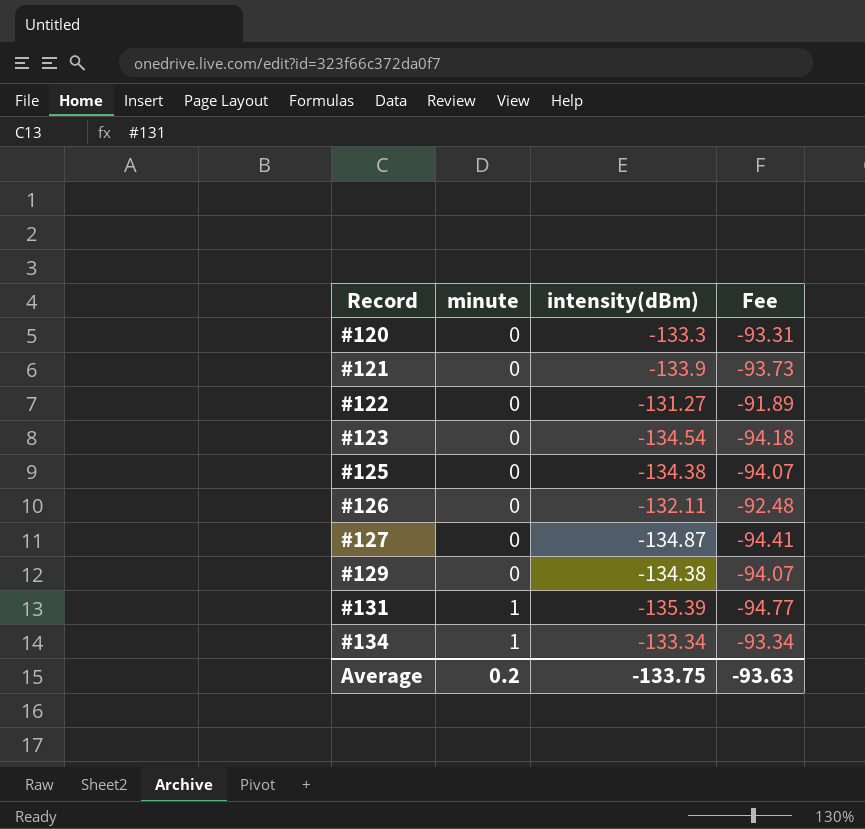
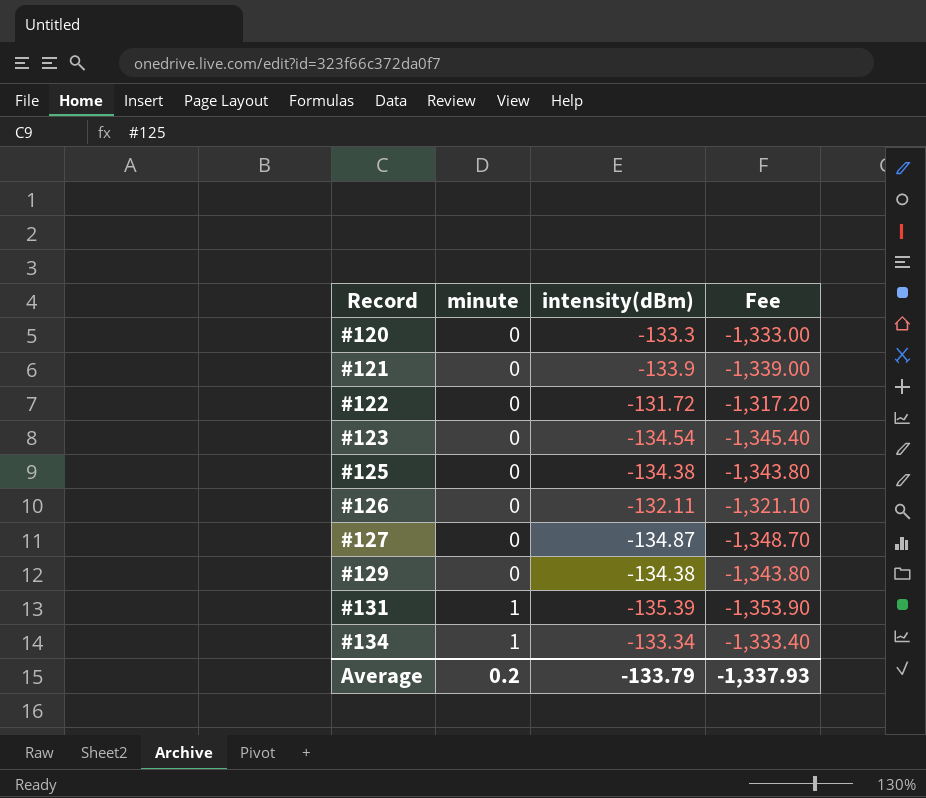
column Fee | formula: [intensity(dBm)] * 0.7 -> [intensity(dBm)] * 10
#122 | intensity(dBm): -131.27 -> -131.72
Average | intensity(dBm): -133.75 -> -133.79
Average | Fee: -93.63 -> -1,337.93

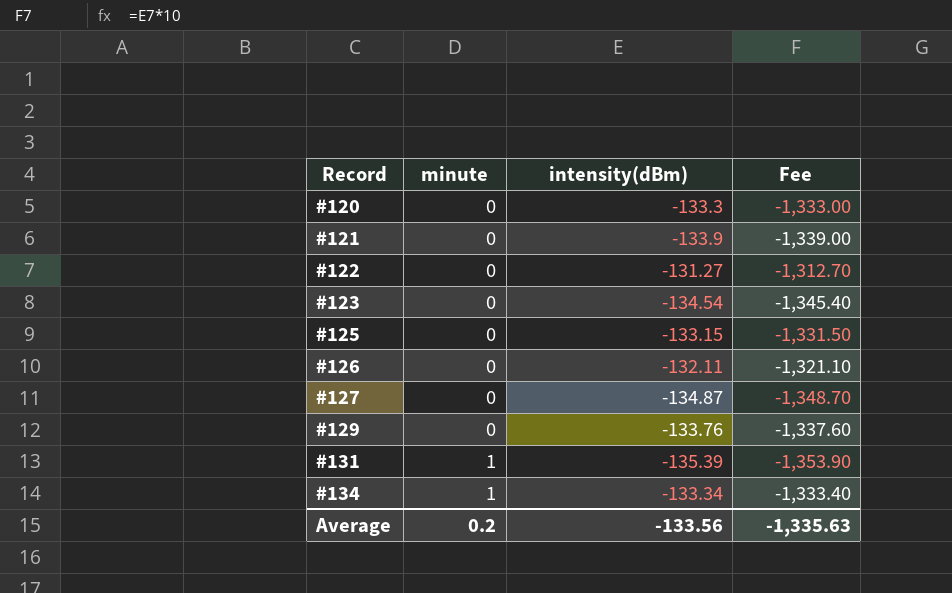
#122 | intensity(dBm): -131.72 -> -131.27
#122 | Fee: -1,317.20 -> -1,312.70
#125 | intensity(dBm): -134.38 -> -133.15
#125 | Fee: -1,343.80 -> -1,331.50
#129 | intensity(dBm): -134.38 -> -133.76
#129 | Fee: -1,343.80 -> -1,337.60
Average | intensity(dBm): -133.79 -> -133.56
Average | Fee: -1,337.93 -> -1,335.63

